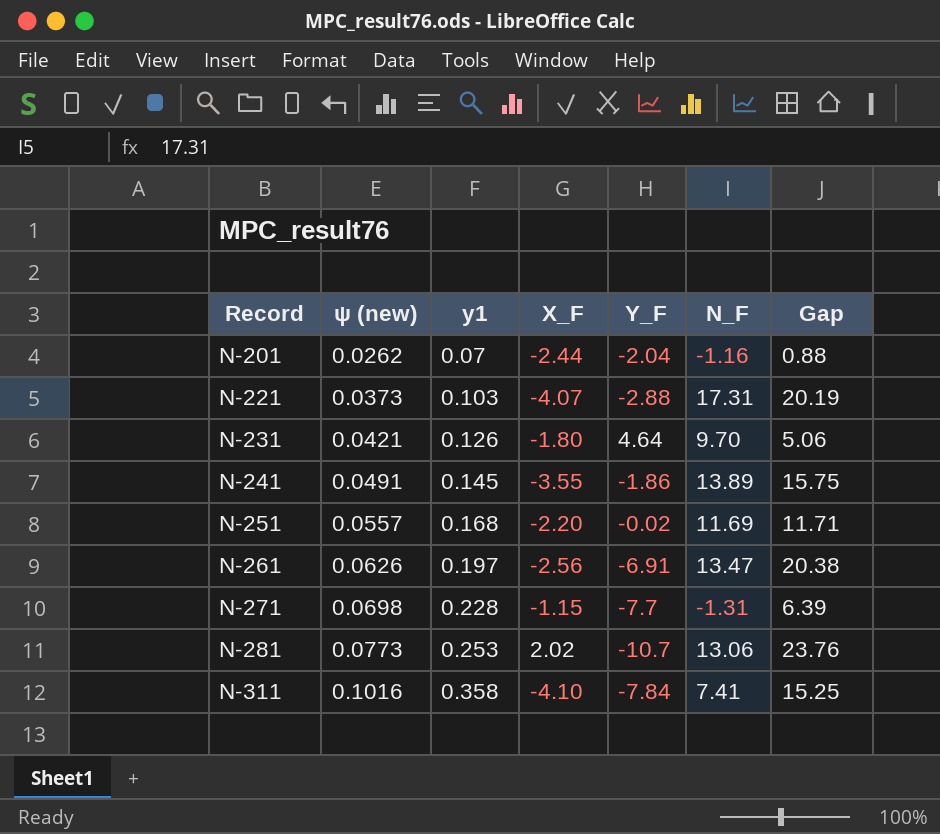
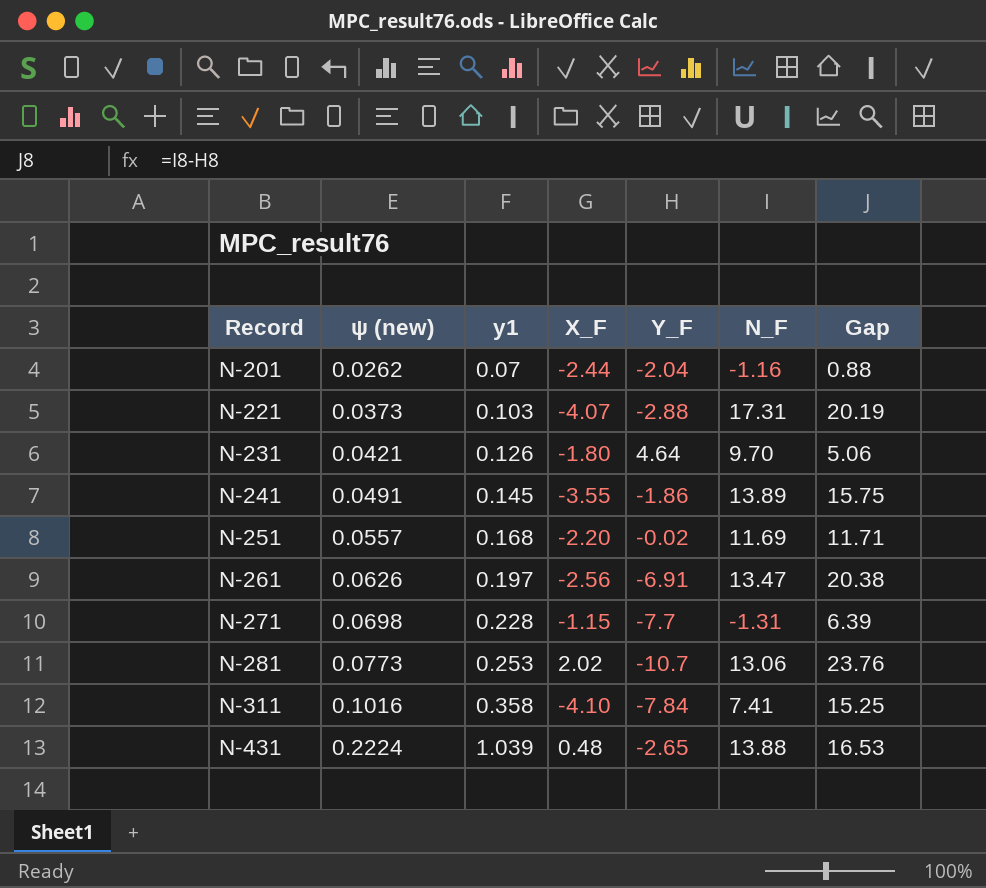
row N-431: none -> 0.2224 | 1.039 | 0.48 | -2.65 | 13.88 | 16.53

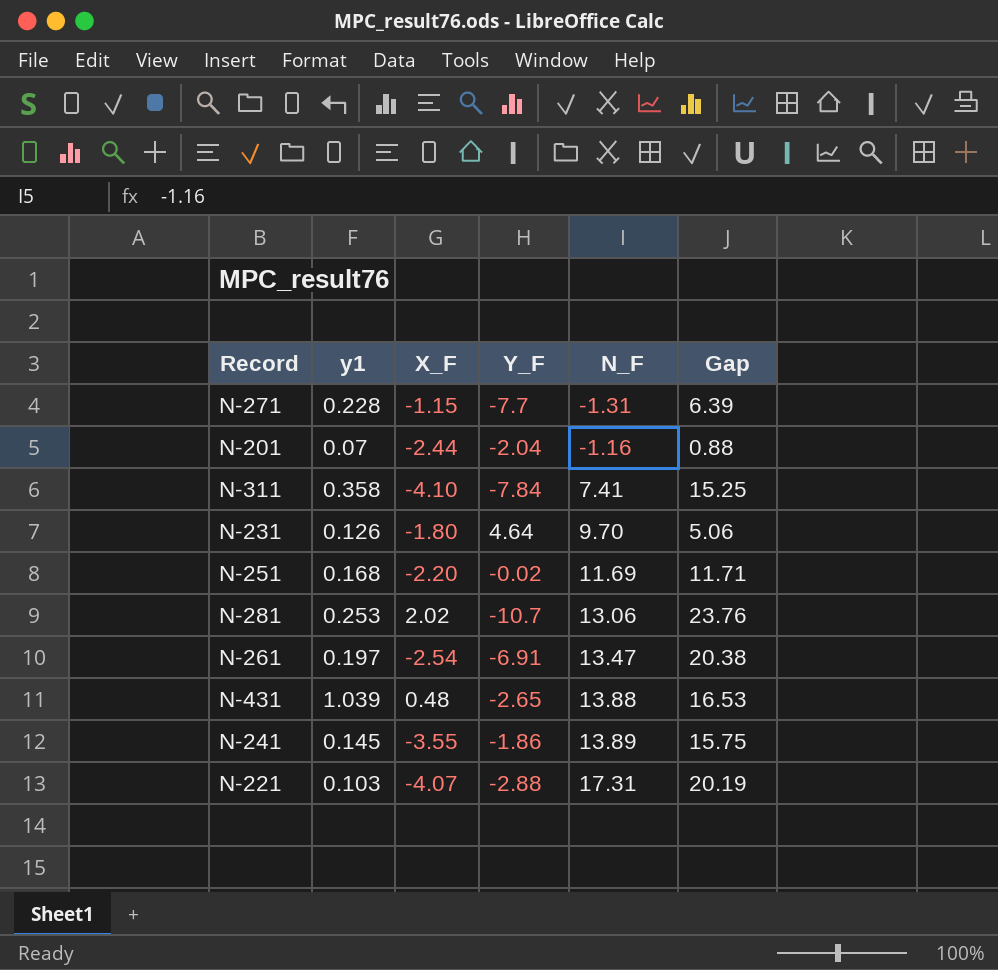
row order: Record ascending -> N_F ascending
column ψ (new) | position: 2 -> none
N-261 | X_F: -2.56 -> -2.54

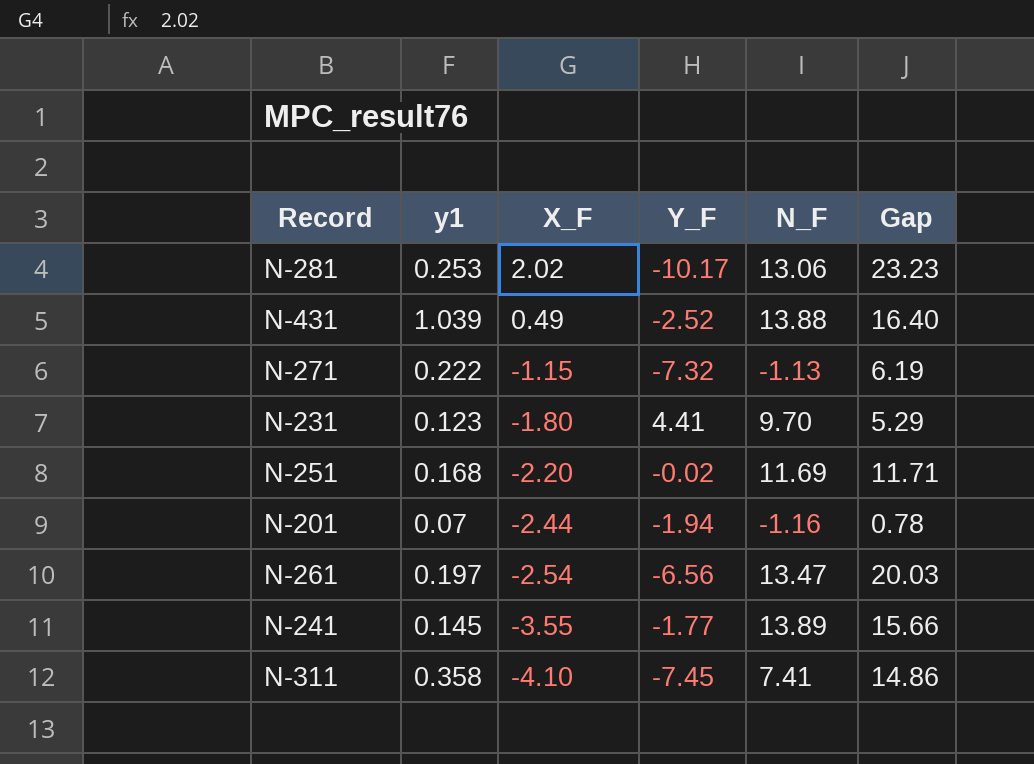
row order: N_F ascending -> X_F descending
row N-221: 0.103 | -4.07 | -2.88 | 17.31 | 20.19 -> none
N-281 | Y_F: -10.7 -> -10.17
N-281 | Gap: 23.76 -> 23.23
N-431 | X_F: 0.48 -> 0.49
N-431 | Y_F: -2.65 -> -2.52
N-431 | Gap: 16.53 -> 16.40
N-271 | y1: 0.228 -> 0.222
N-271 | Y_F: -7.7 -> -7.32
N-271 | N_F: -1.31 -> -1.13
N-271 | Gap: 6.39 -> 6.19
N-231 | y1: 0.126 -> 0.123
N-231 | Y_F: 4.64 -> 4.41
N-231 | Gap: 5.06 -> 5.29
N-201 | Y_F: -2.04 -> -1.94
N-201 | Gap: 0.88 -> 0.78
N-261 | Y_F: -6.91 -> -6.56
N-261 | Gap: 20.38 -> 20.03
N-241 | Y_F: -1.86 -> -1.77
N-241 | Gap: 15.75 -> 15.66
N-311 | Y_F: -7.84 -> -7.45
N-311 | Gap: 15.25 -> 14.86

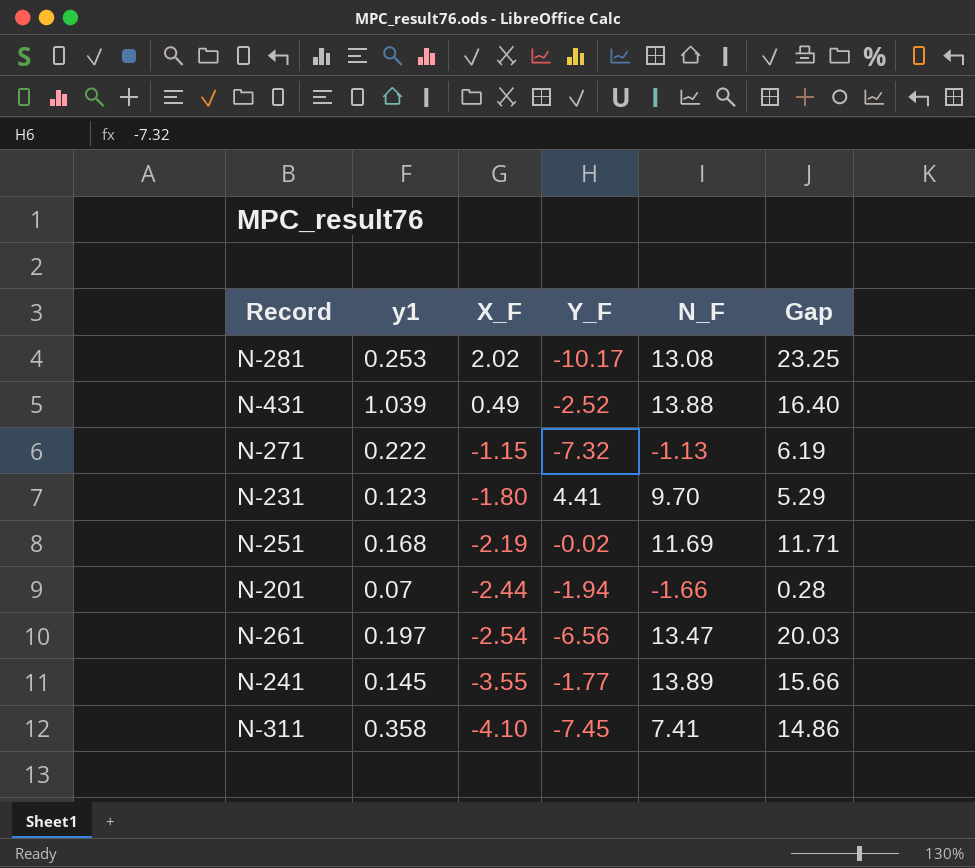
N-281 | N_F: 13.06 -> 13.08
N-281 | Gap: 23.23 -> 23.25
N-251 | X_F: -2.20 -> -2.19
N-201 | N_F: -1.16 -> -1.66
N-201 | Gap: 0.78 -> 0.28

